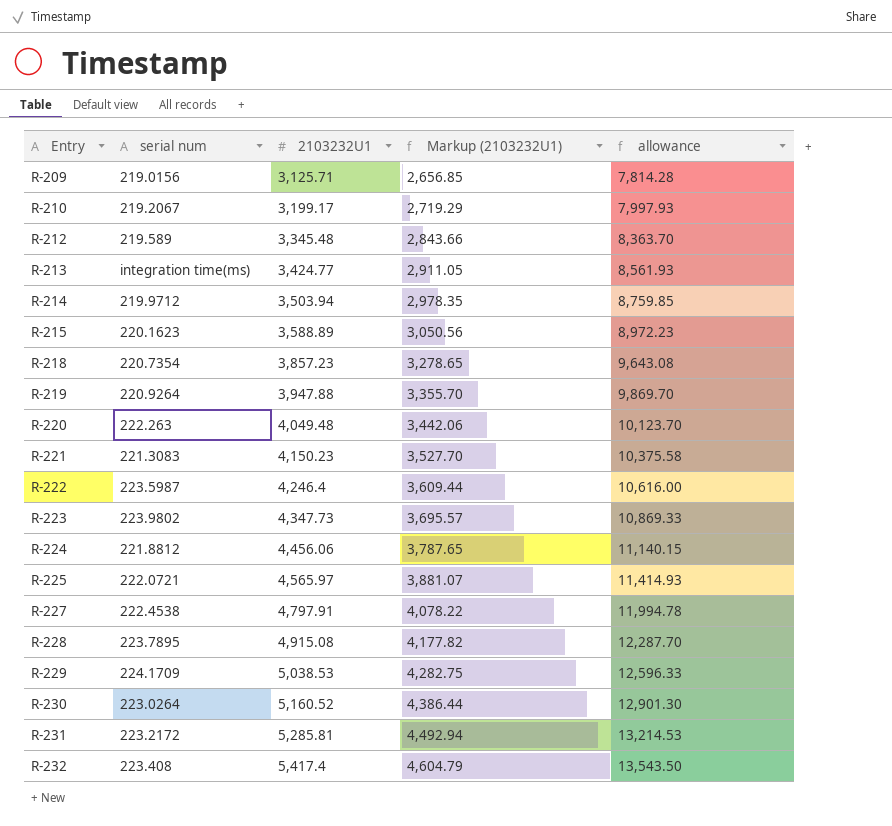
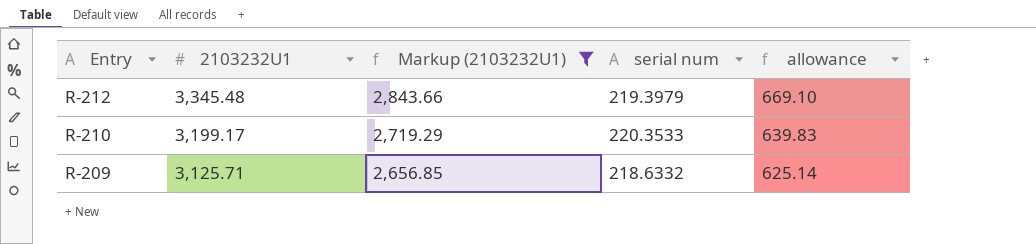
filter: none -> Markup (2103232U1) <= 2,843.66
row order: Entry ascending -> Entry descending
column serial num | position: 2 -> 4
column allowance | formula: [2103232U1] * 2.5 -> [2103232U1] * 0.2
R-212 | serial num: 219.589 -> 219.3979
R-210 | serial num: 219.2067 -> 220.3533
R-209 | serial num: 219.0156 -> 218.6332

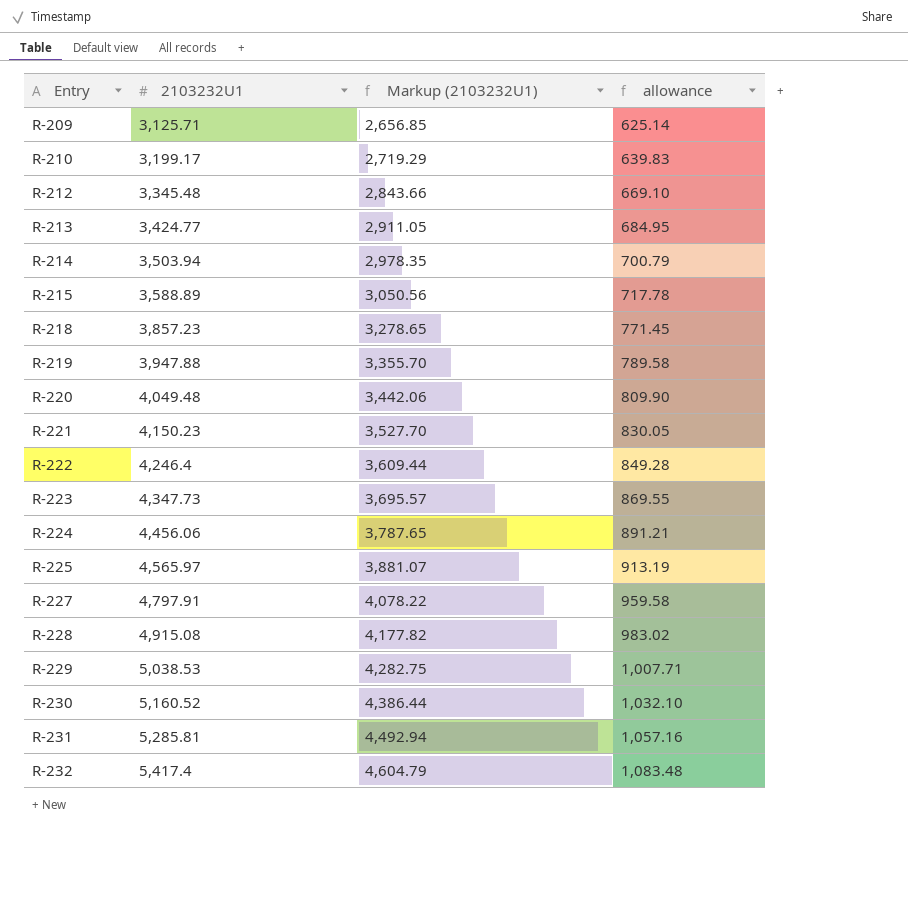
filter: Markup (2103232U1) <= 2,843.66 -> none
row order: Entry descending -> Entry ascending
column serial num | position: 4 -> none

